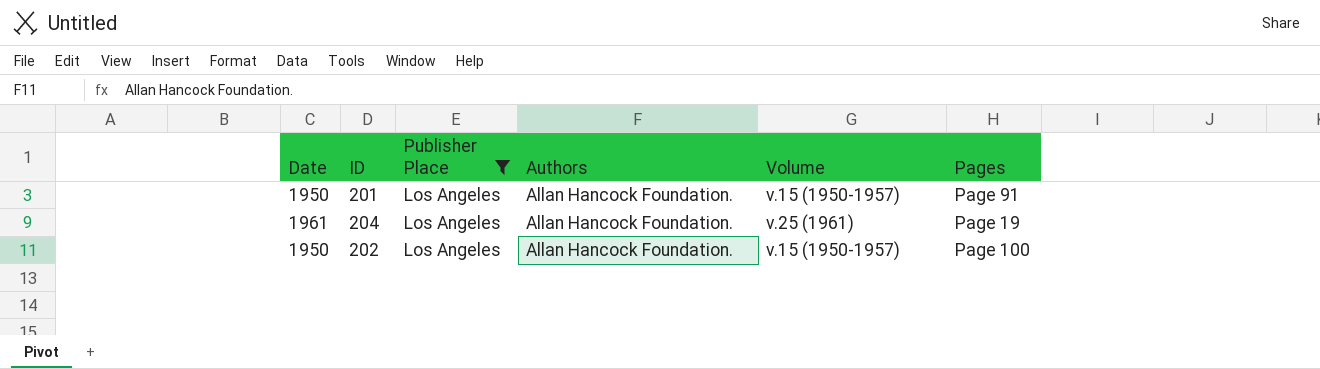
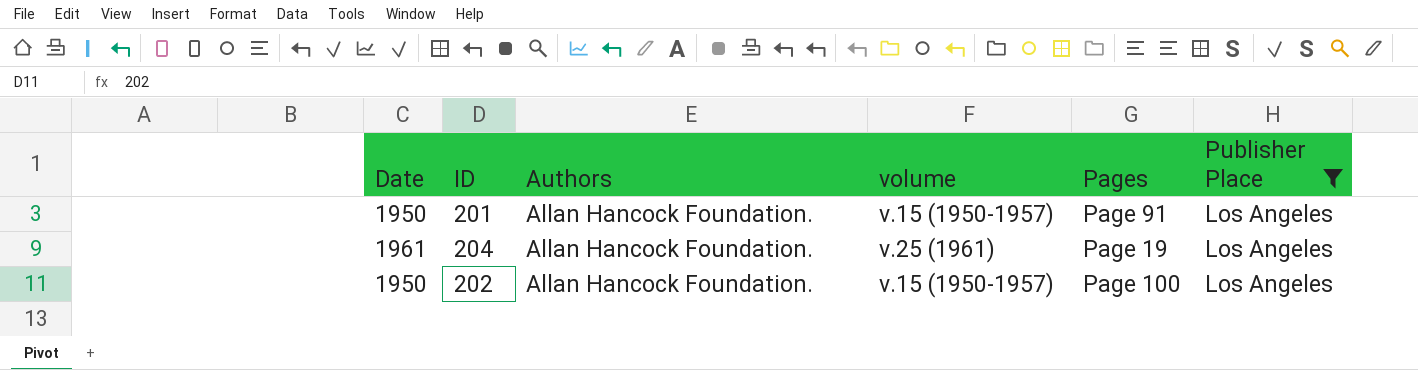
column name: Volume -> volume
column Publisher Place | position: 3 -> 6

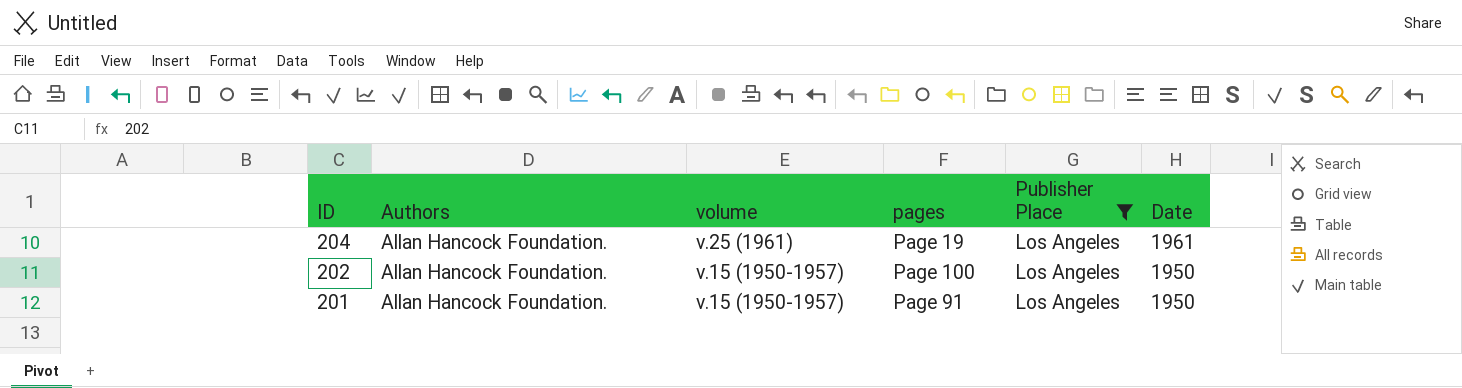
row order: none -> ID descending
column name: Pages -> pages
column Date | position: 1 -> 6

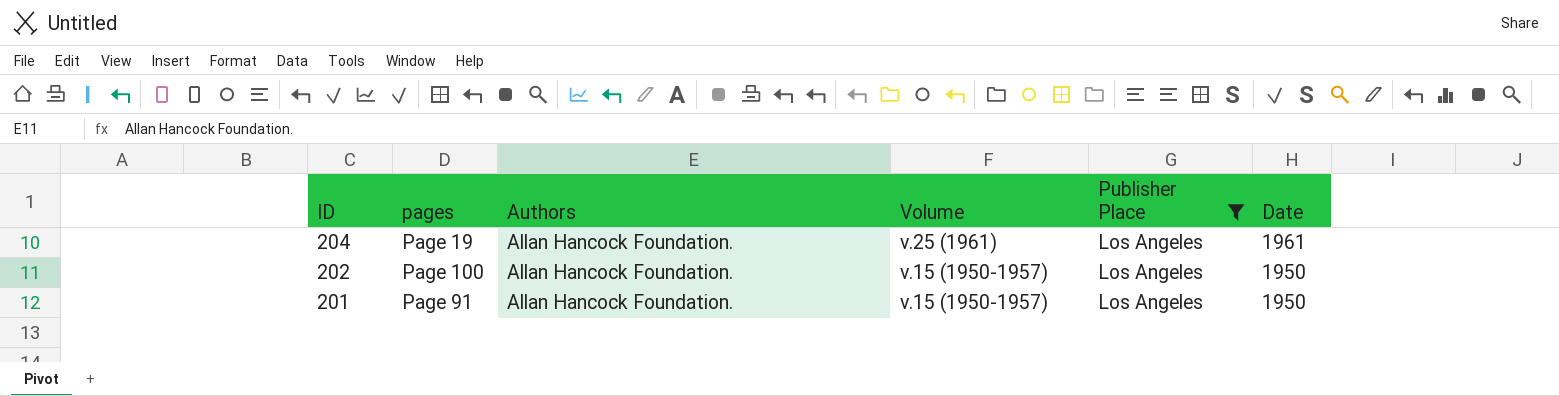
column pages | position: 4 -> 2
column name: volume -> Volume

